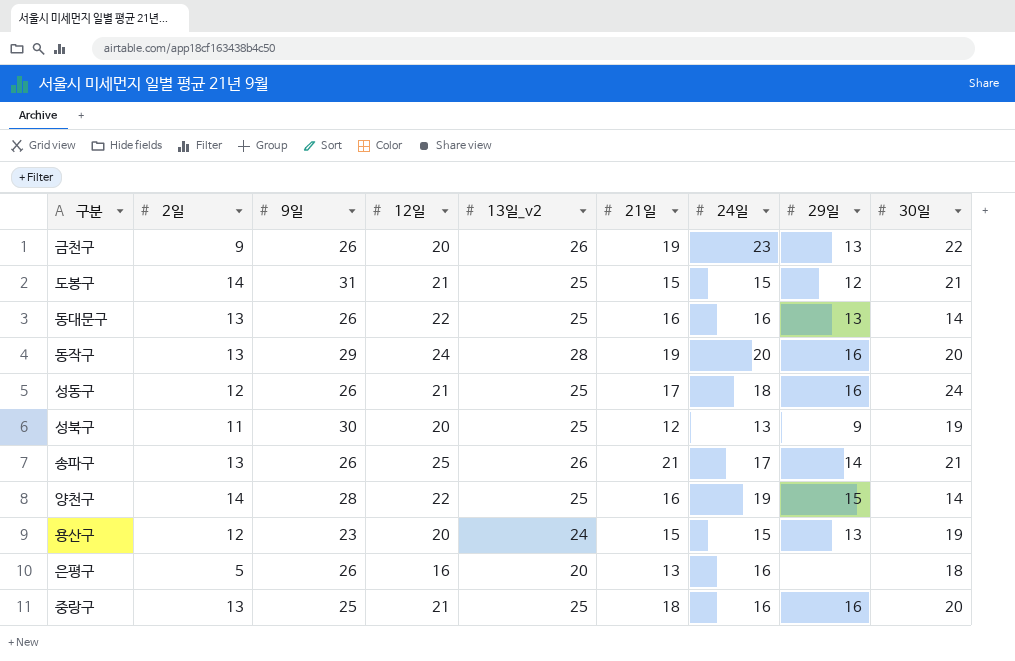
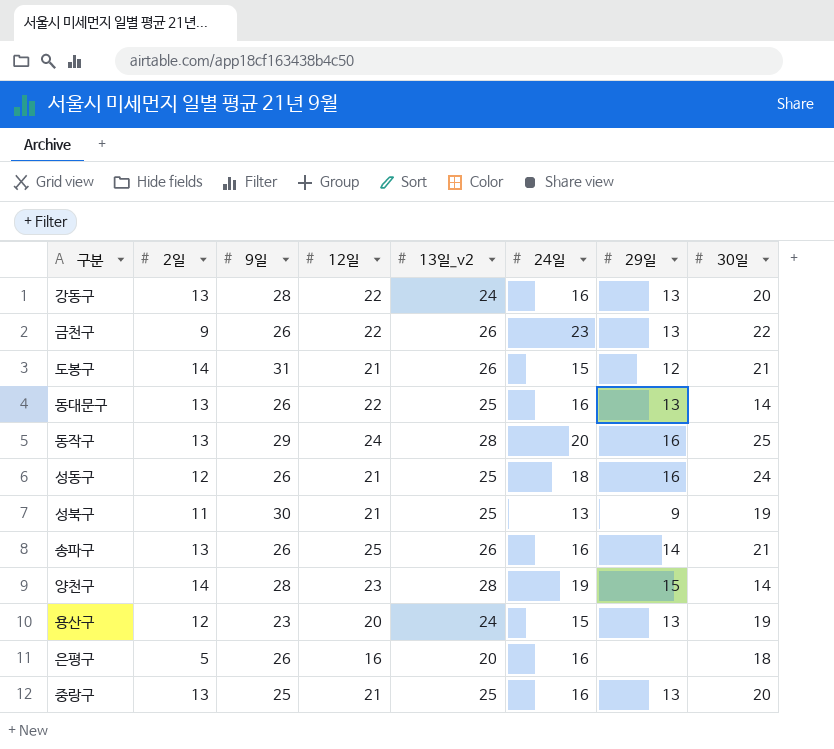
column 21일 | position: 6 -> none
row 강동구: none -> 13 | 28 | 22 | 24 | 16 | 13 | 20
금천구 | 12일: 20 -> 22
도봉구 | 13일_v2: 25 -> 26
동작구 | 30일: 20 -> 25
성북구 | 12일: 20 -> 21
송파구 | 24일: 17 -> 16
양천구 | 12일: 22 -> 23
양천구 | 13일_v2: 25 -> 28
중랑구 | 29일: 16 -> 13

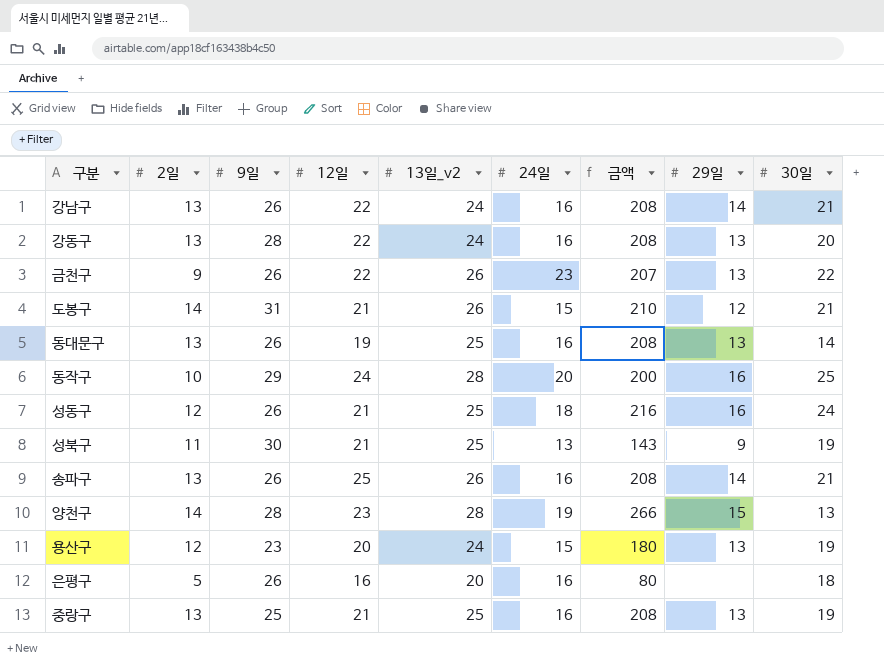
column 금액 | formula: none -> [2일] * [24일]
row 강남구: none -> 13 | 26 | 22 | 24 | 16 | 208 | 14 | 21
동대문구 | 12일: 22 -> 19
동작구 | 2일: 13 -> 10
양천구 | 30일: 14 -> 13
중랑구 | 30일: 20 -> 19

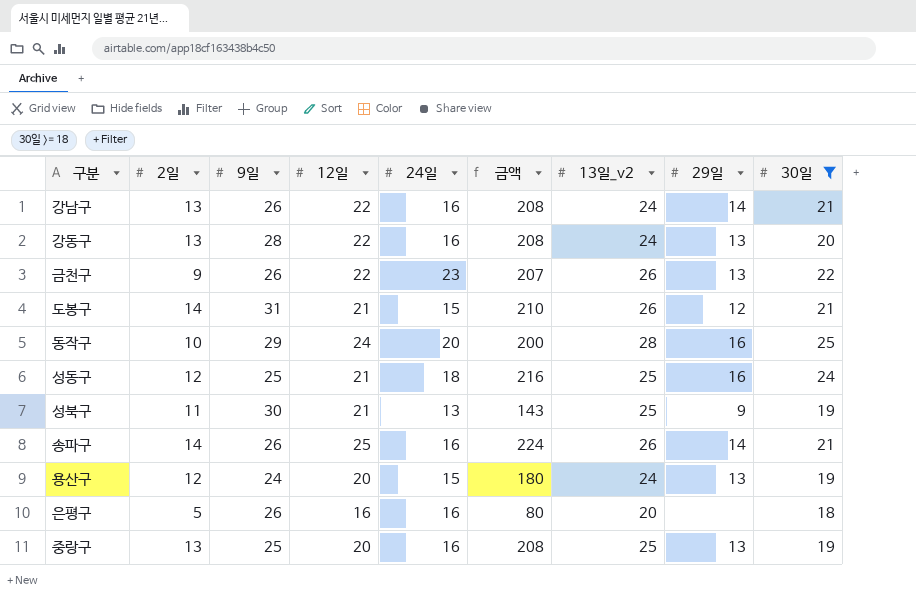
filter: none -> 30일 >= 18
column 13일_v2 | position: 5 -> 7
성동구 | 9일: 26 -> 25
송파구 | 2일: 13 -> 14
송파구 | 금액: 208 -> 224
용산구 | 9일: 23 -> 24
중랑구 | 12일: 21 -> 20

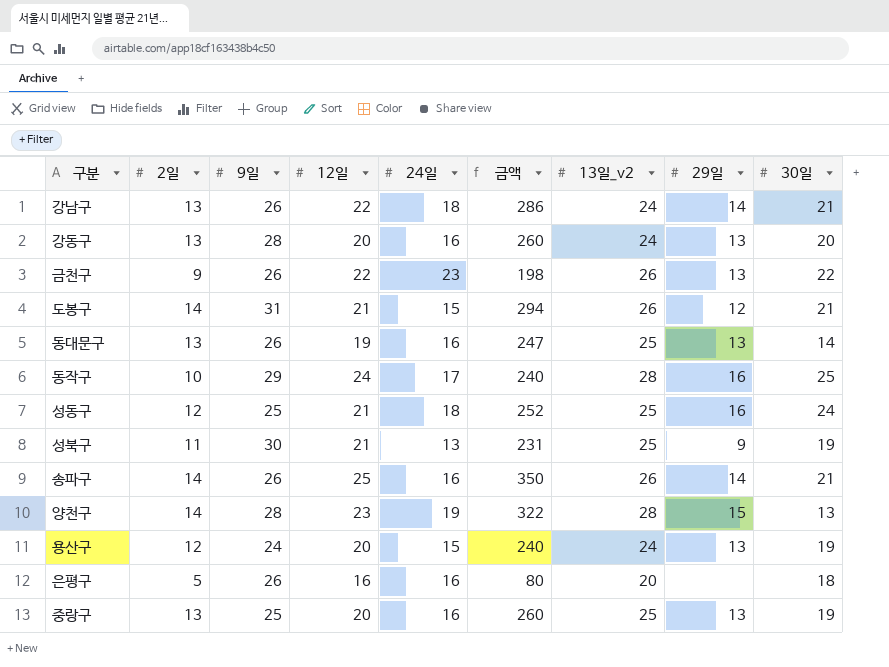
filter: 30일 >= 18 -> none
column 금액 | formula: [2일] * [24일] -> [2일] * [12일]
강남구 | 24일: 16 -> 18
강동구 | 12일: 22 -> 20
동작구 | 24일: 20 -> 17

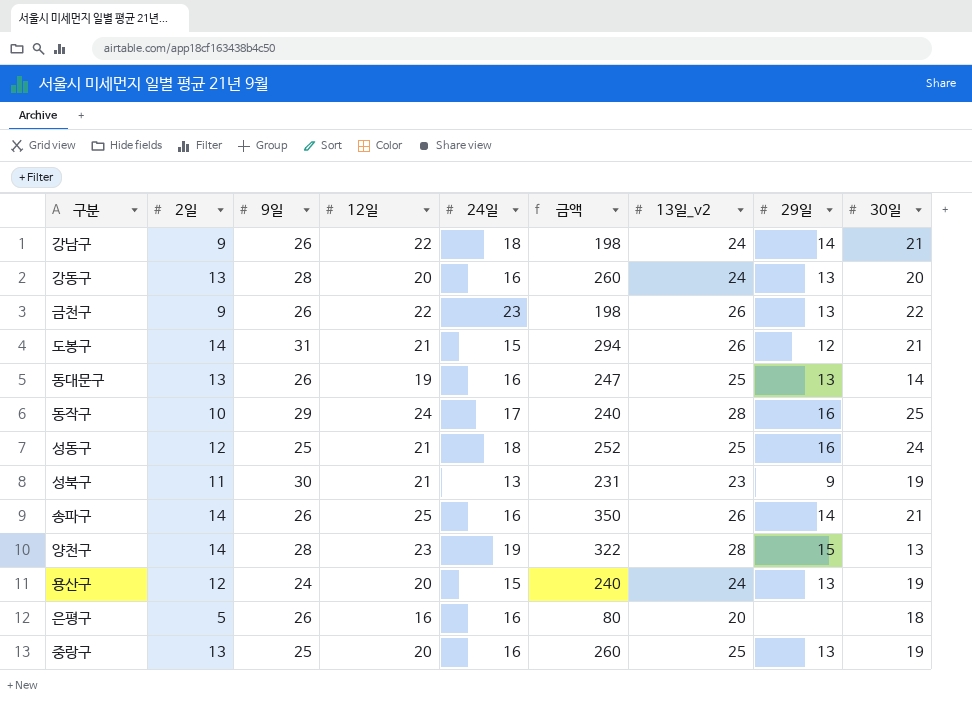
강남구 | 2일: 13 -> 9
강남구 | 금액: 286 -> 198
성북구 | 13일_v2: 25 -> 23

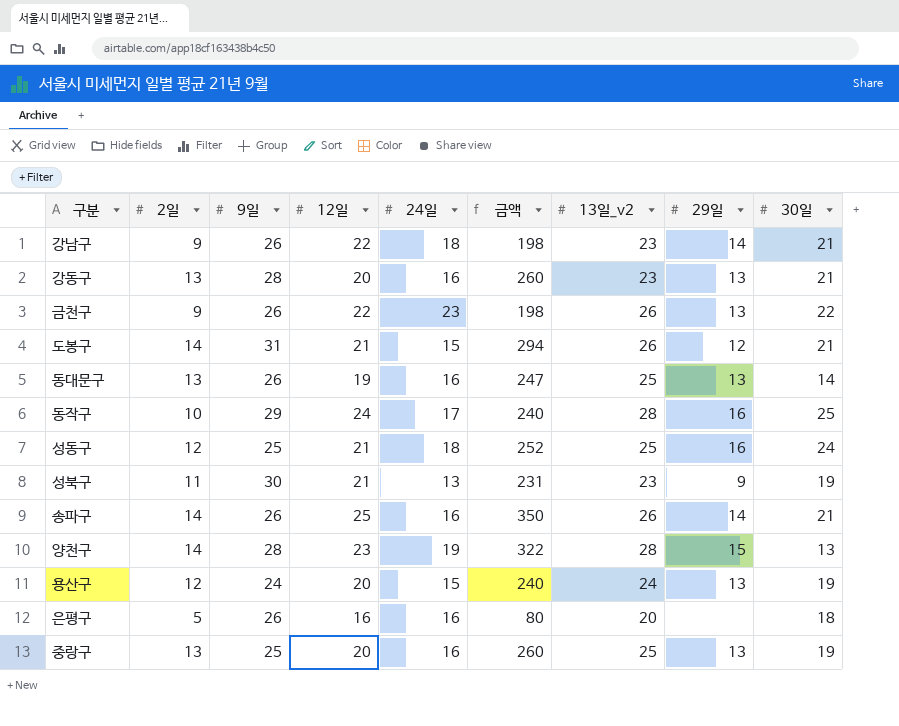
강남구 | 13일_v2: 24 -> 23
강동구 | 13일_v2: 24 -> 23
강동구 | 30일: 20 -> 21

